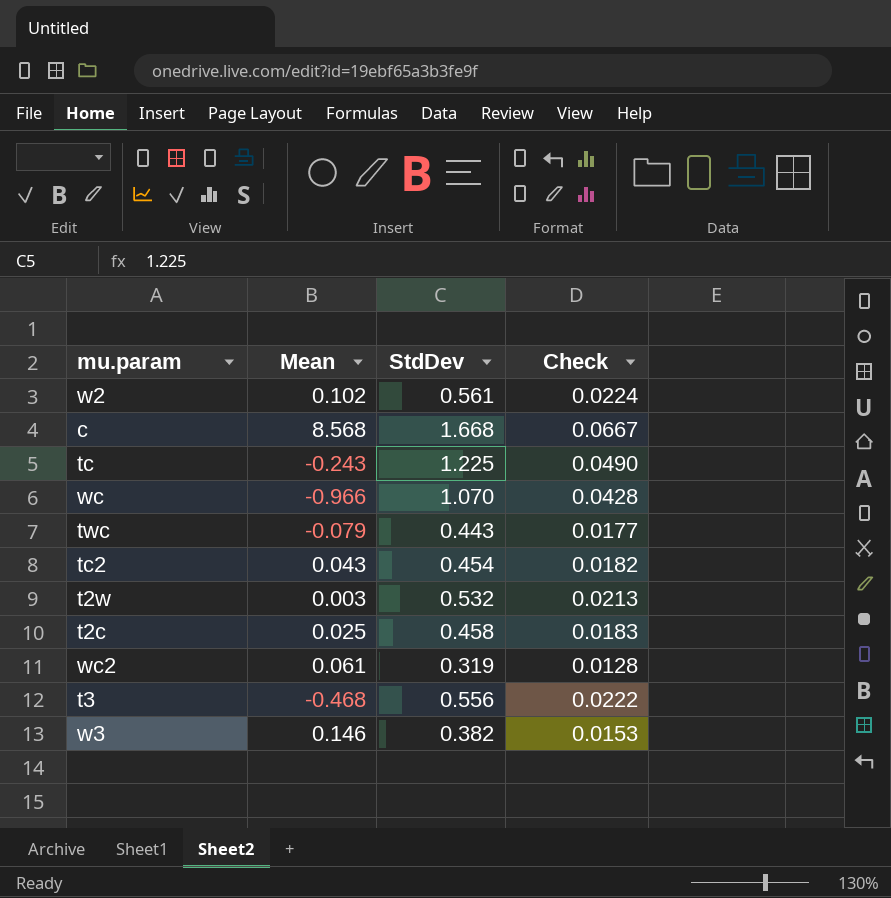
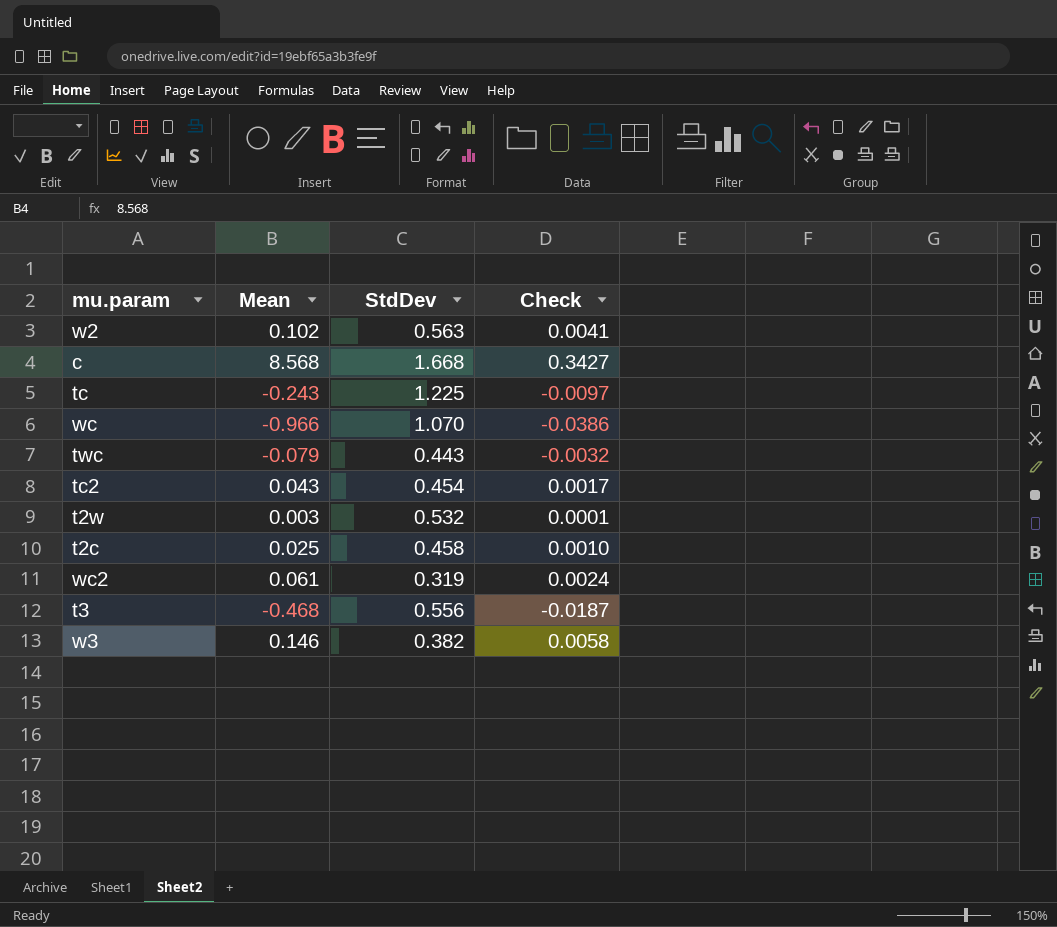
column Check | formula: [StdDev] * 0.04 -> [Mean] * 0.04
w2 | StdDev: 0.561 -> 0.563

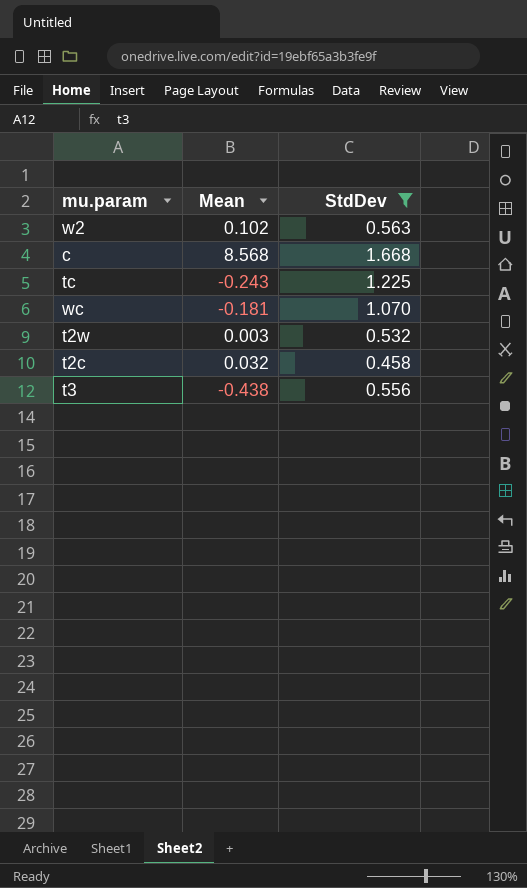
filter: none -> StdDev >= 0.458
column Check | formula: [Mean] * 0.04 -> none
wc | Mean: -0.966 -> -0.181
t2c | Mean: 0.025 -> 0.032
t3 | Mean: -0.468 -> -0.438

